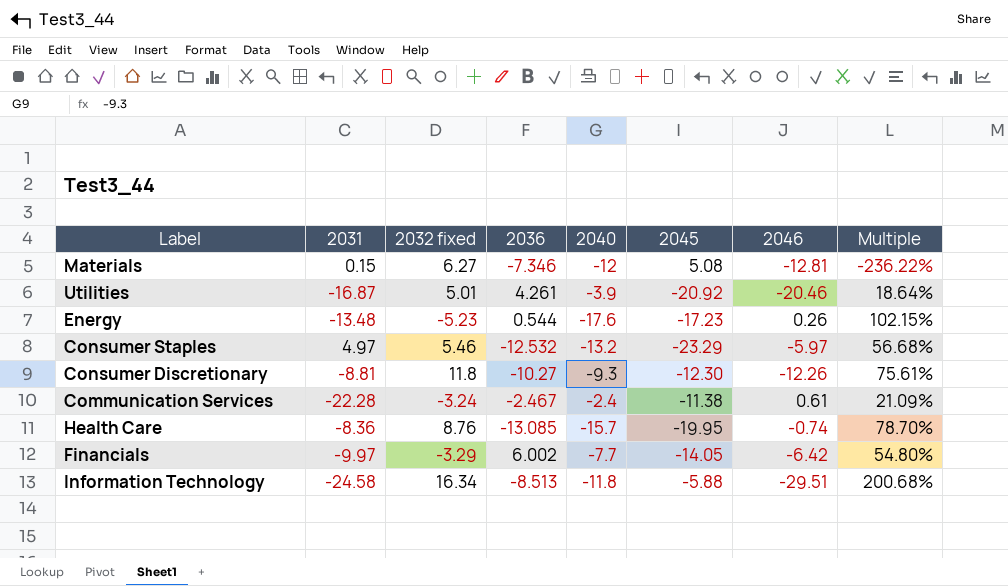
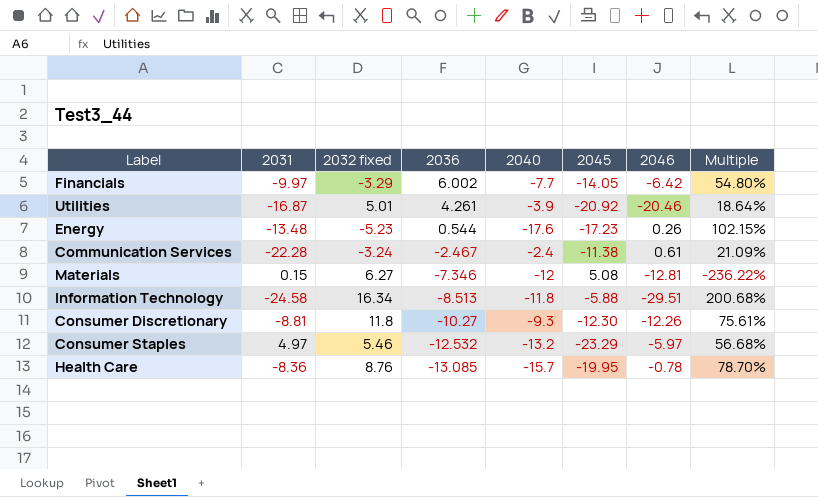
row order: none -> 2036 descending
Health Care | 2046: -0.74 -> -0.78

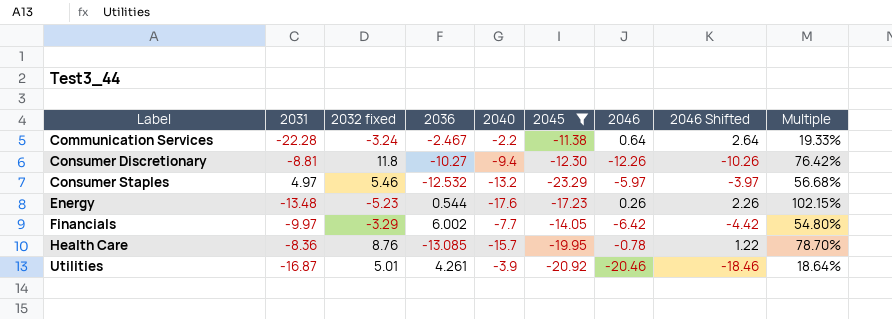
filter: none -> 2045 <= -11.38
row order: 2036 descending -> Label ascending
column 2046 Shifted | formula: none -> [2046] + 2
Communication Services | 2040: -2.4 -> -2.2
Communication Services | 2046: 0.61 -> 0.64
Communication Services | Multiple: 21.09% -> 19.33%
Consumer Discretionary | 2040: -9.3 -> -9.4
Consumer Discretionary | Multiple: 75.61% -> 76.42%

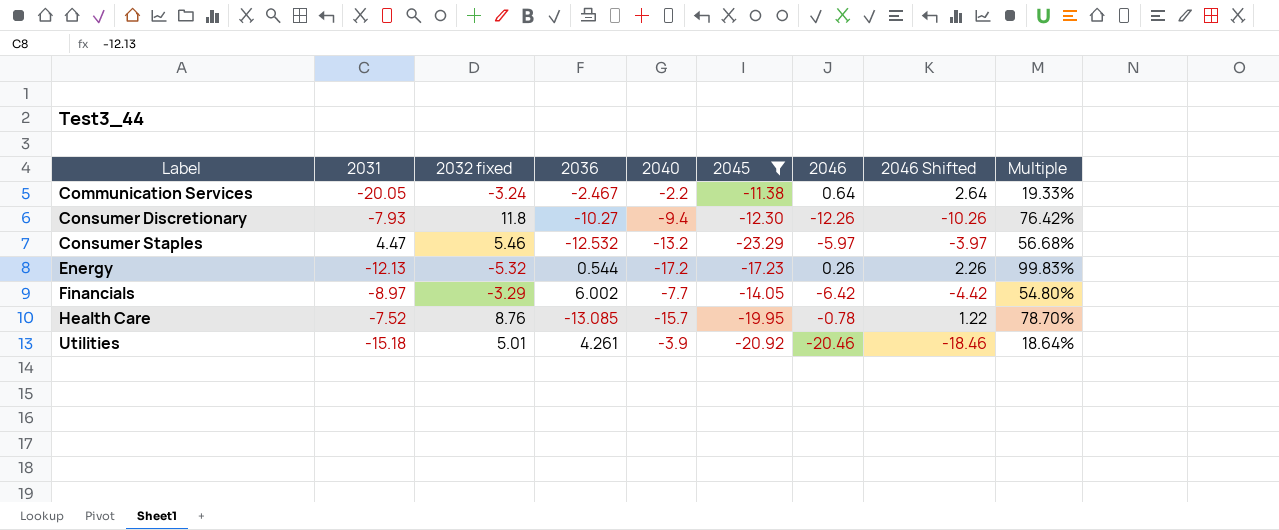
Communication Services | 2031: -22.28 -> -20.05
Consumer Discretionary | 2031: -8.81 -> -7.93
Consumer Staples | 2031: 4.97 -> 4.47
Energy | 2031: -13.48 -> -12.13
Energy | 2032 fixed: -5.23 -> -5.32
Energy | 2040: -17.6 -> -17.2
Energy | Multiple: 102.15% -> 99.83%
Financials | 2031: -9.97 -> -8.97
Health Care | 2031: -8.36 -> -7.52
Utilities | 2031: -16.87 -> -15.18

